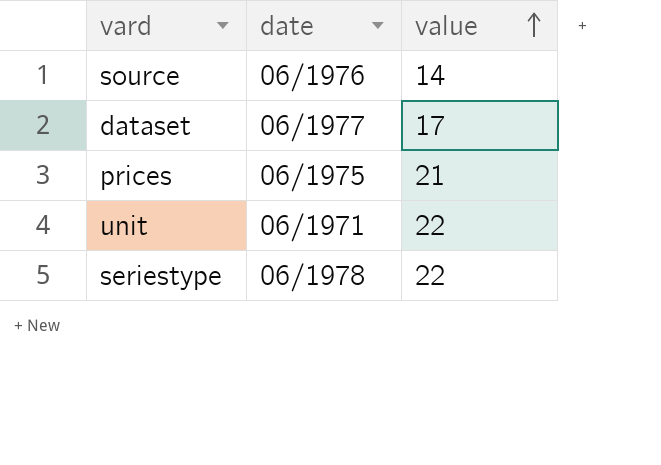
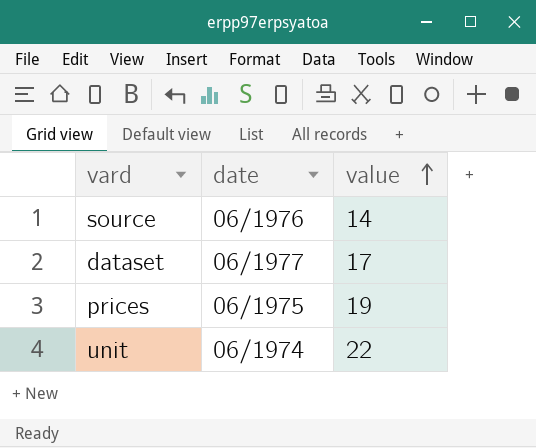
row seriestype: 06/1978 | 22 -> none
prices | value: 21 -> 19
unit | date: 06/1971 -> 06/1974

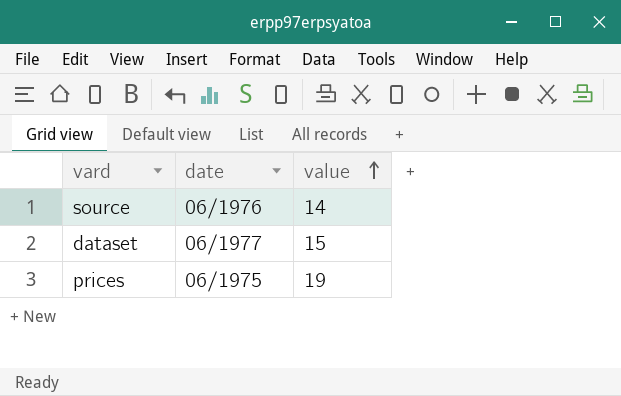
row unit: 06/1974 | 22 -> none
dataset | value: 17 -> 15

